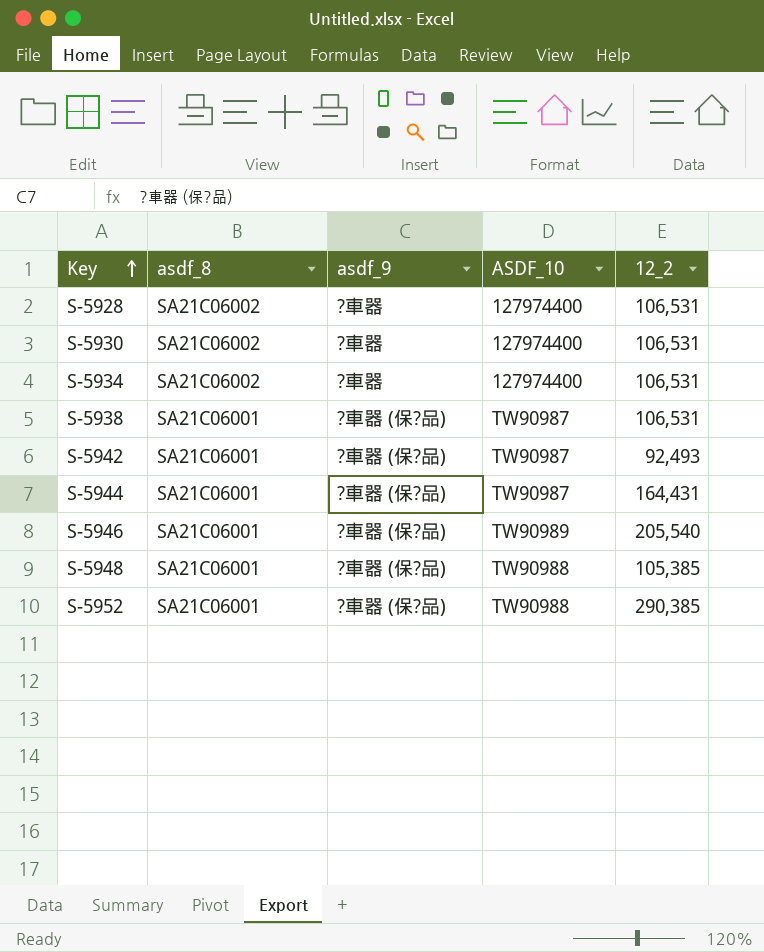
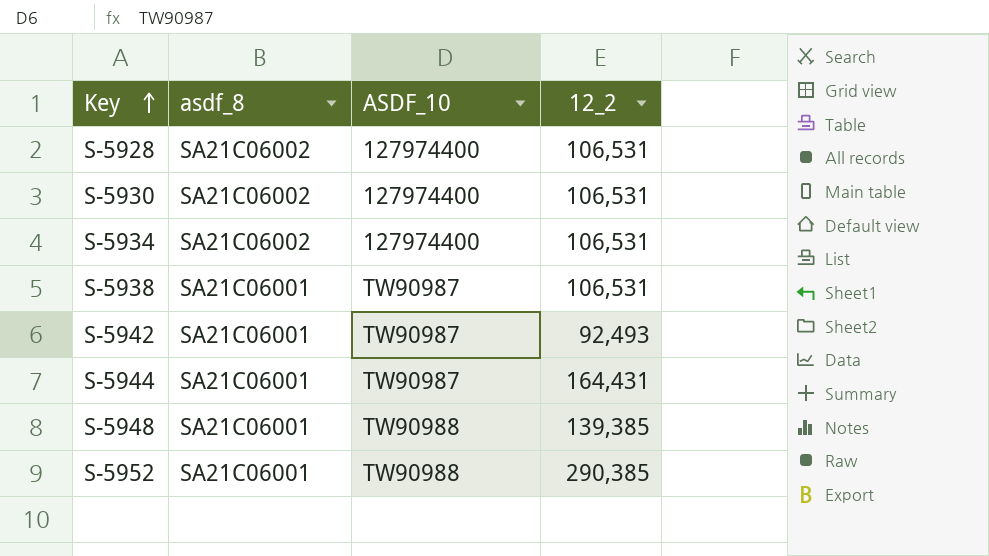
column asdf_9 | position: 3 -> none
row S-5946: SA21C06001 | ?車器 (保?品) | TW90989 | 205,540 -> none
S-5948 | 12_2: 105,385 -> 139,385

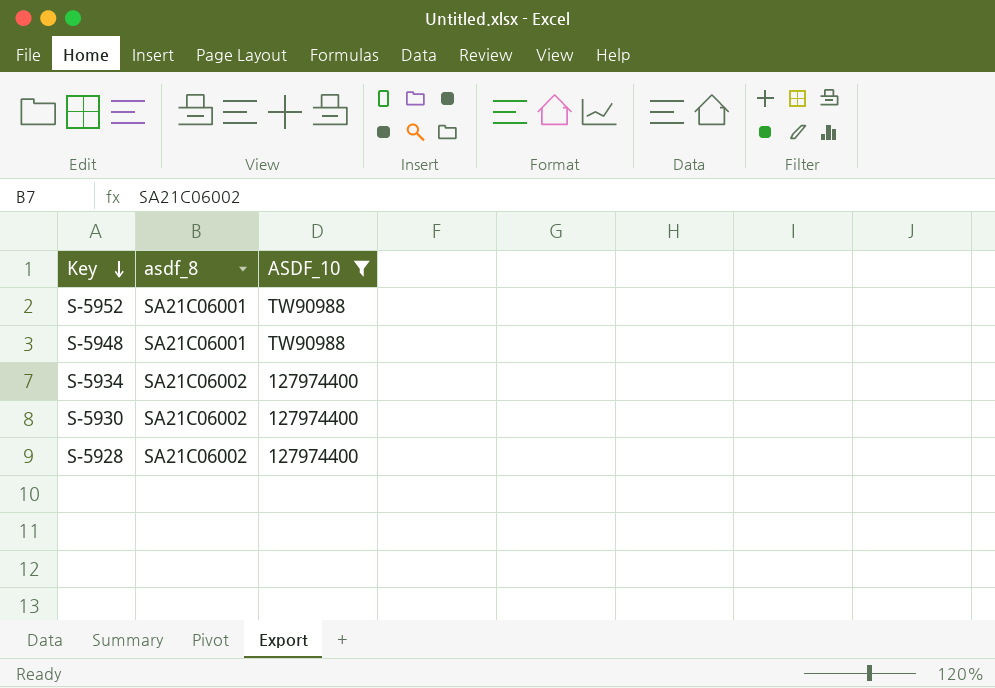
filter: none -> ASDF_10 != TW90987
row order: Key ascending -> Key descending
column 12_2 | position: 4 -> none

